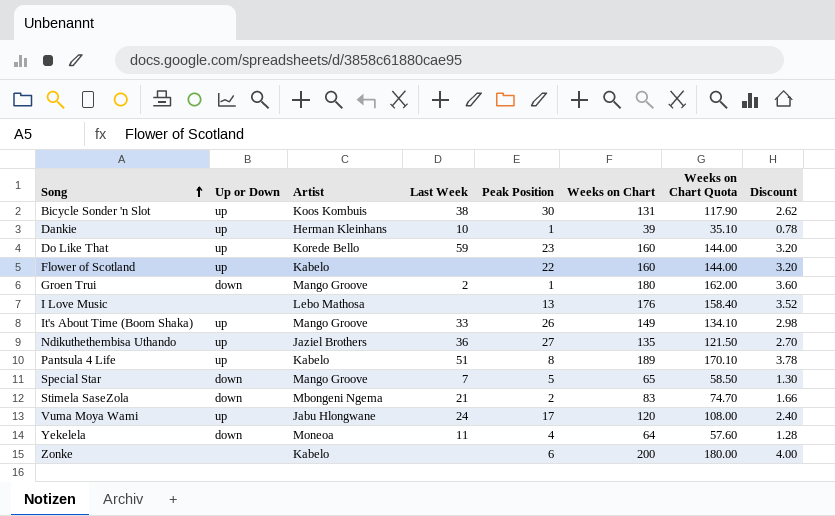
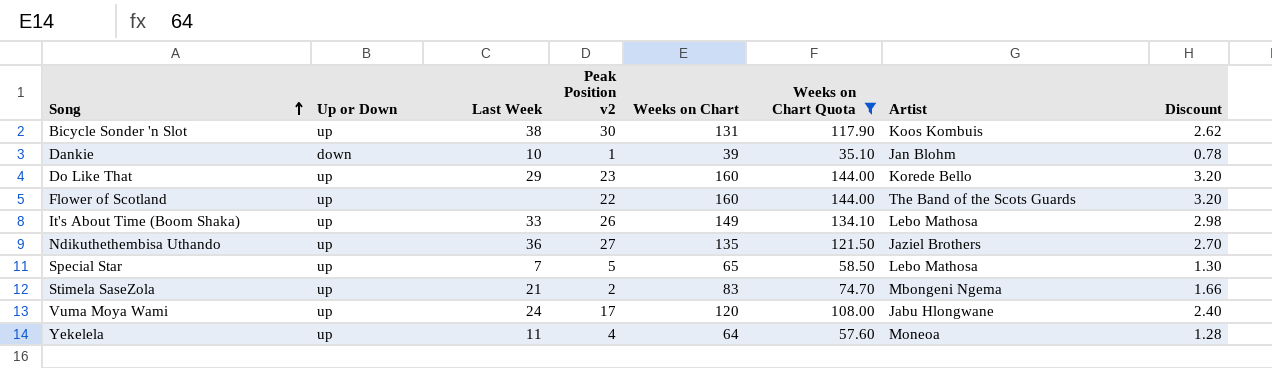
filter: none -> Weeks on Chart Quota <= 144.00
column name: Peak Position -> Peak Position v2
column Artist | position: 3 -> 7
Dankie | Up or Down: up -> down
Dankie | Artist: Herman Kleinhans -> Jan Blohm
Do Like That | Last Week: 59 -> 29
Flower of Scotland | Artist: Kabelo -> The Band of the Scots Guards
It's About Time (Boom Shaka) | Artist: Mango Groove -> Lebo Mathosa
Special Star | Up or Down: down -> up
Special Star | Artist: Mango Groove -> Lebo Mathosa
Stimela SaseZola | Up or Down: down -> up
Yekelela | Up or Down: down -> up

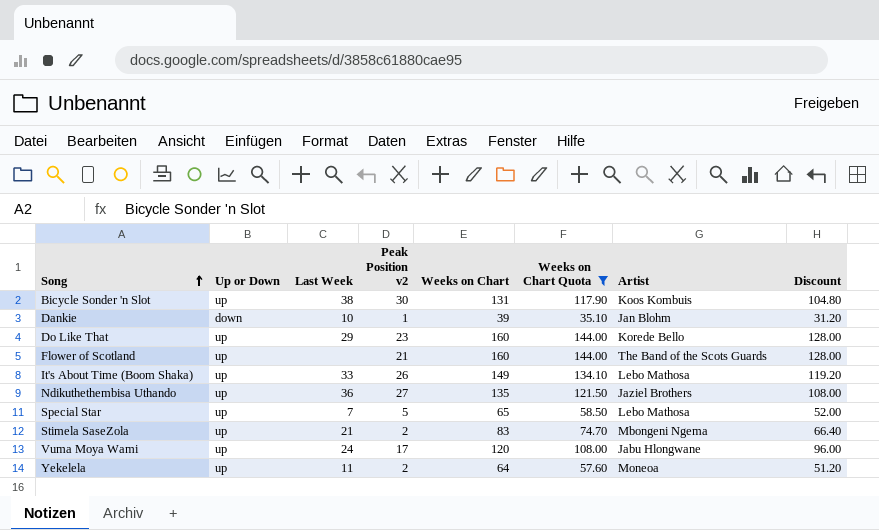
column Discount | formula: [Weeks on Chart] * 0.02 -> [Weeks on Chart] * 0.8
Flower of Scotland | Peak Position v2: 22 -> 21
Yekelela | Peak Position v2: 4 -> 2

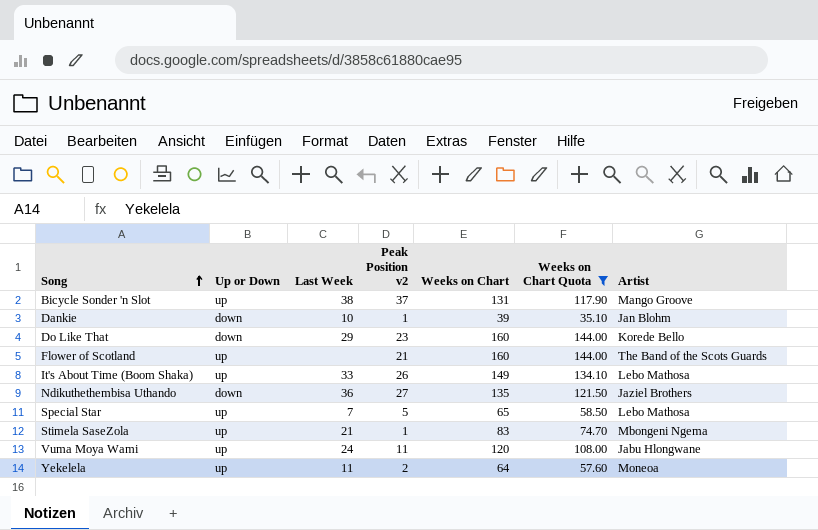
column Discount | formula: [Weeks on Chart] * 0.8 -> none
Bicycle Sonder 'n Slot | Peak Position v2: 30 -> 37
Bicycle Sonder 'n Slot | Artist: Koos Kombuis -> Mango Groove
Do Like That | Up or Down: up -> down
Ndikuthethembisa Uthando | Up or Down: up -> down
Stimela SaseZola | Peak Position v2: 2 -> 1
Vuma Moya Wami | Peak Position v2: 17 -> 11

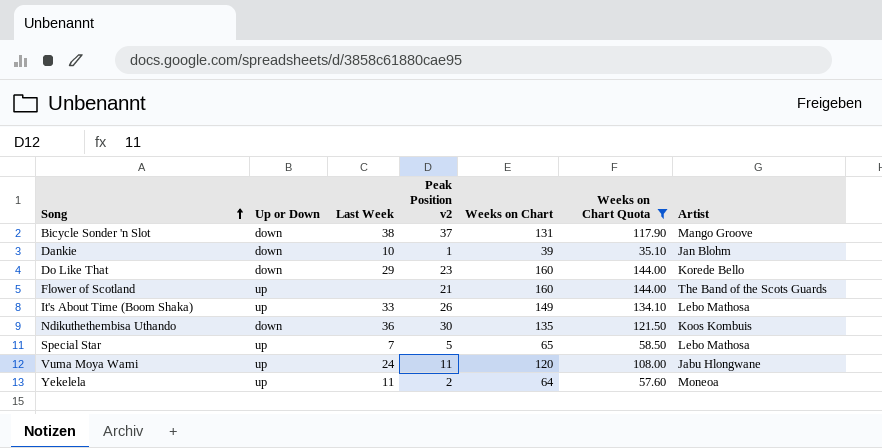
row Stimela SaseZola: up | 21 | 1 | 83 | 74.70 | Mbongeni Ngema -> none
Bicycle Sonder 'n Slot | Up or Down: up -> down
Ndikuthethembisa Uthando | Peak Position v2: 27 -> 30
Ndikuthethembisa Uthando | Artist: Jaziel Brothers -> Koos Kombuis

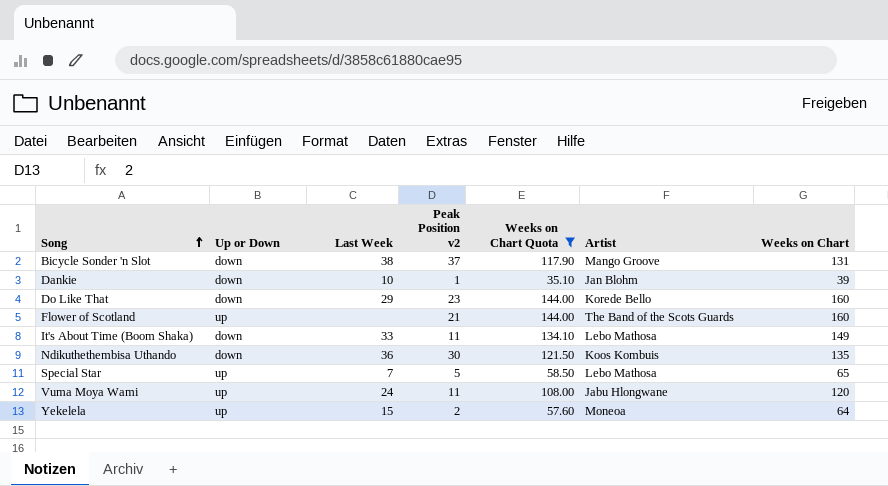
column Weeks on Chart | position: 5 -> 7
It's About Time (Boom Shaka) | Up or Down: up -> down
It's About Time (Boom Shaka) | Peak Position v2: 26 -> 11
Yekelela | Last Week: 11 -> 15

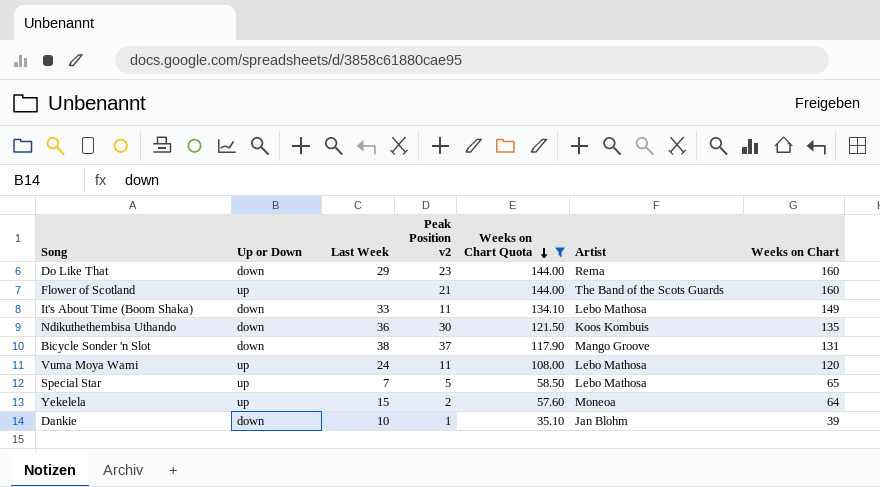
row order: Song ascending -> Weeks on Chart Quota descending
Do Like That | Artist: Korede Bello -> Rema
Vuma Moya Wami | Artist: Jabu Hlongwane -> Lebo Mathosa

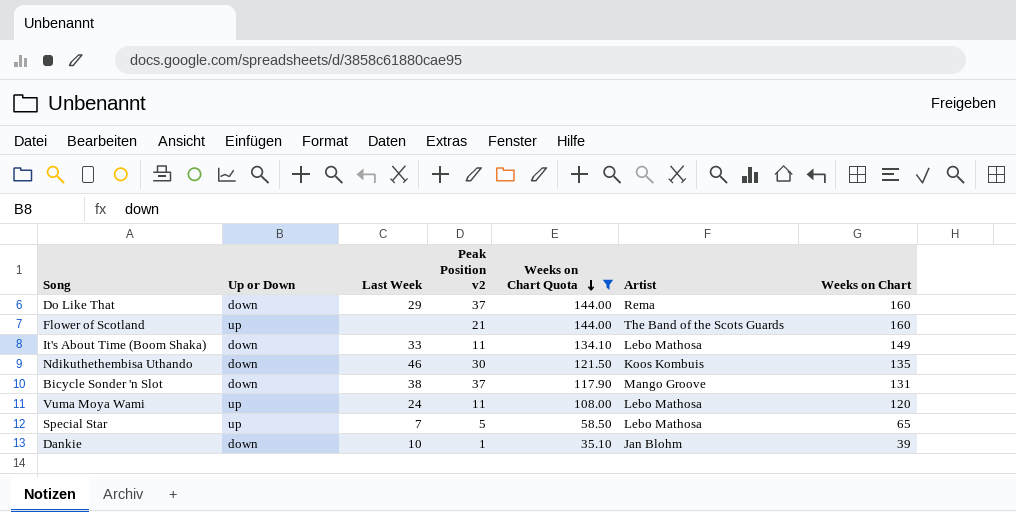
row Yekelela: up | 15 | 2 | 57.60 | Moneoa | 64 -> none
Do Like That | Peak Position v2: 23 -> 37
Ndikuthethembisa Uthando | Last Week: 36 -> 46

